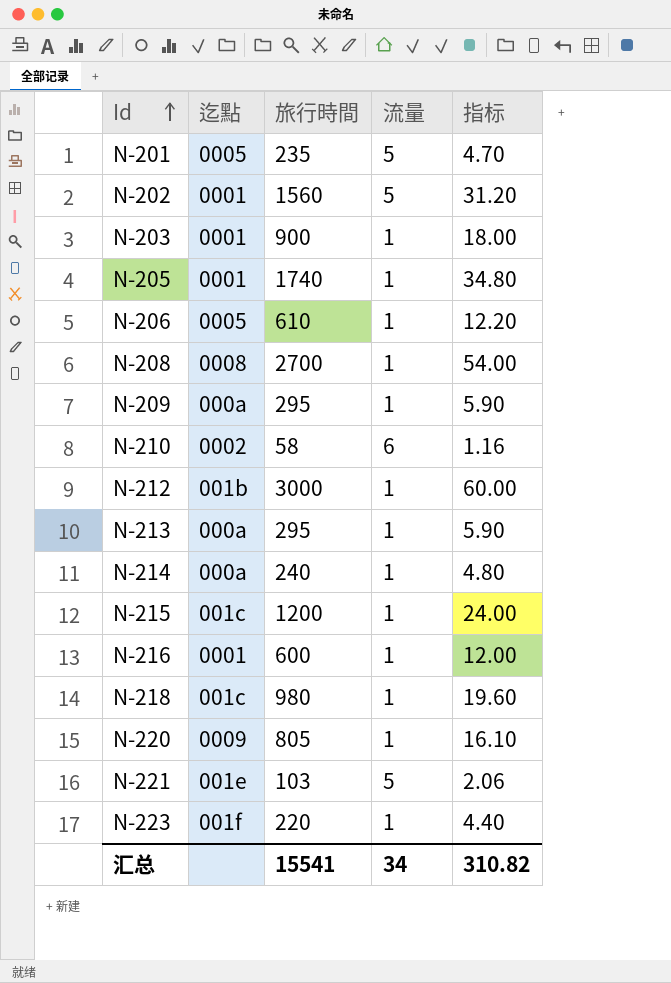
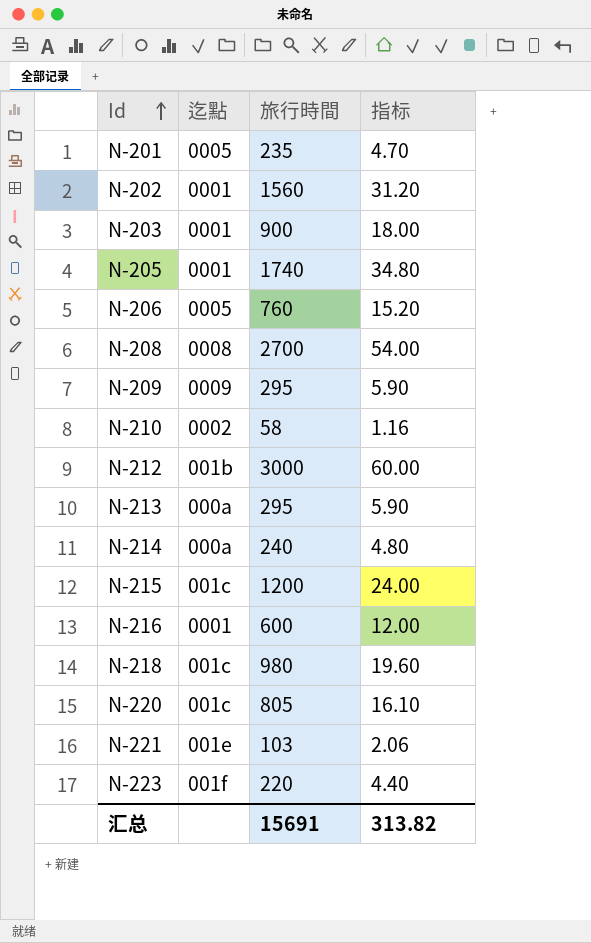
column 流量 | position: 4 -> none
N-206 | 旅行時間: 610 -> 760
N-206 | 指标: 12.20 -> 15.20
N-209 | 迄點: 000a -> 0009
N-220 | 迄點: 0009 -> 001c
汇总 | 旅行時間: 15541 -> 15691
汇总 | 指标: 310.82 -> 313.82

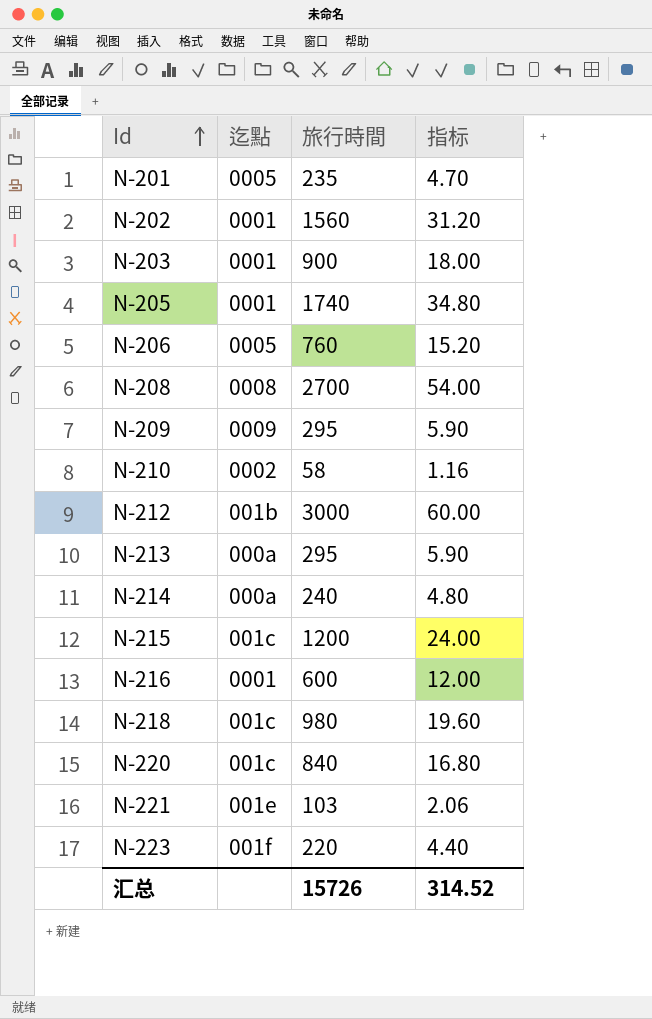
N-220 | 旅行時間: 805 -> 840
N-220 | 指标: 16.10 -> 16.80
汇总 | 旅行時間: 15691 -> 15726
汇总 | 指标: 313.82 -> 314.52

